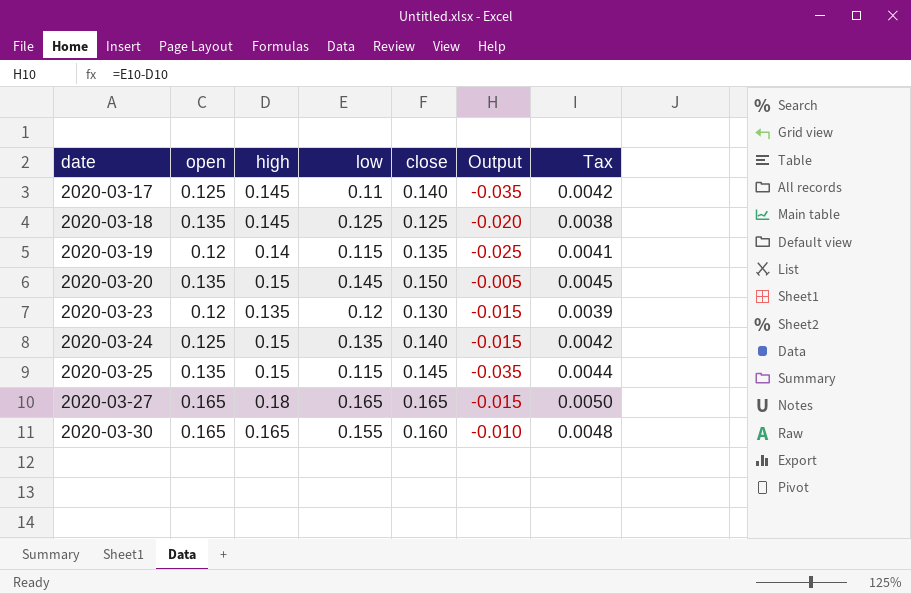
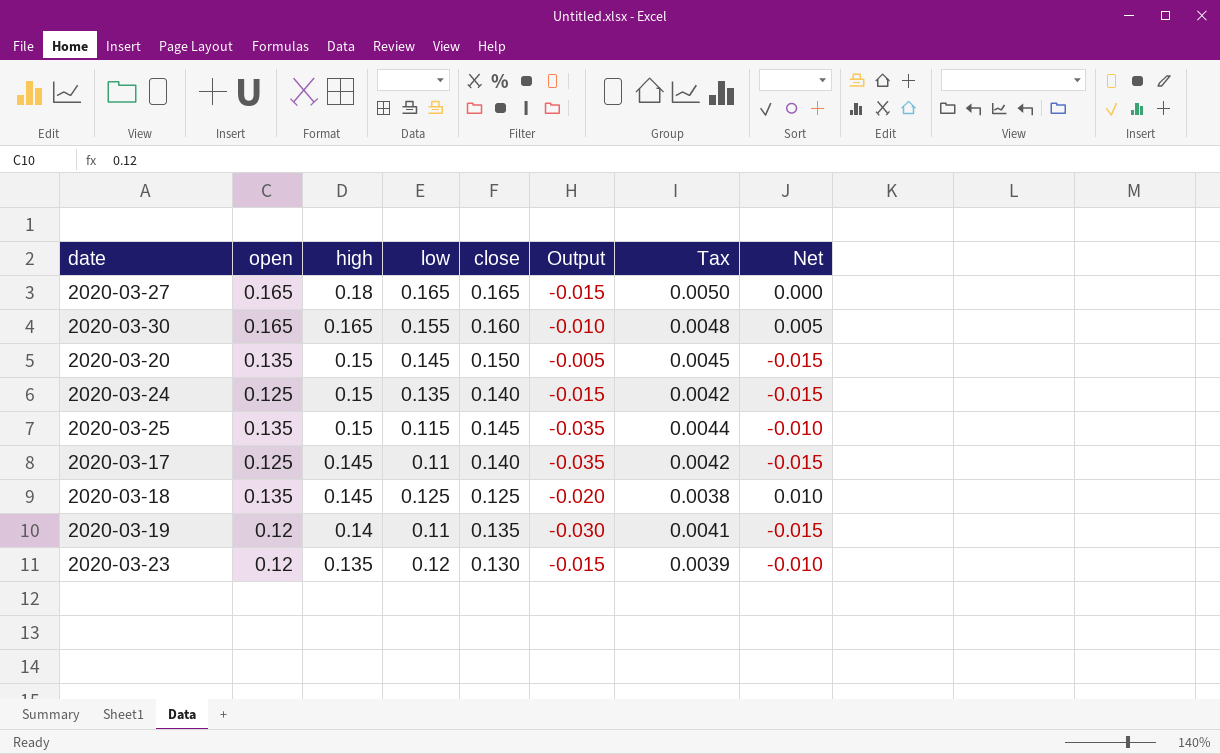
row order: date ascending -> high descending
column Net | formula: none -> [open] - [close]
2020-03-19 | low: 0.115 -> 0.11
2020-03-19 | Output: -0.025 -> -0.030

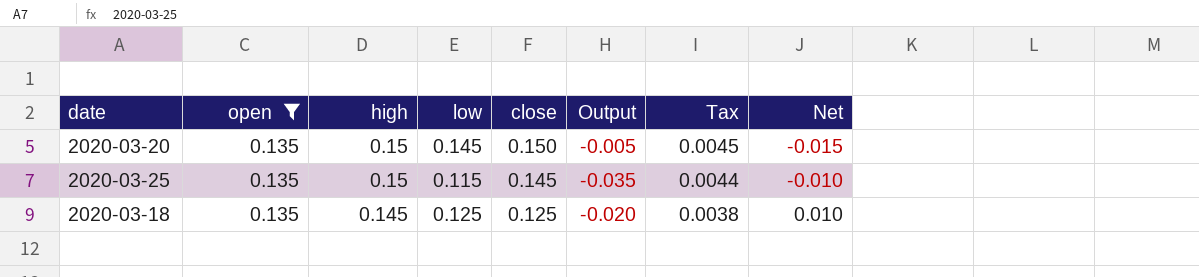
filter: none -> open = 0.135

